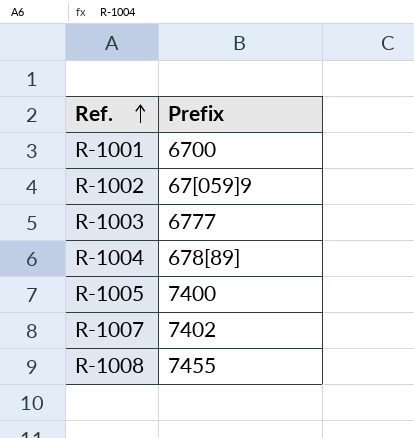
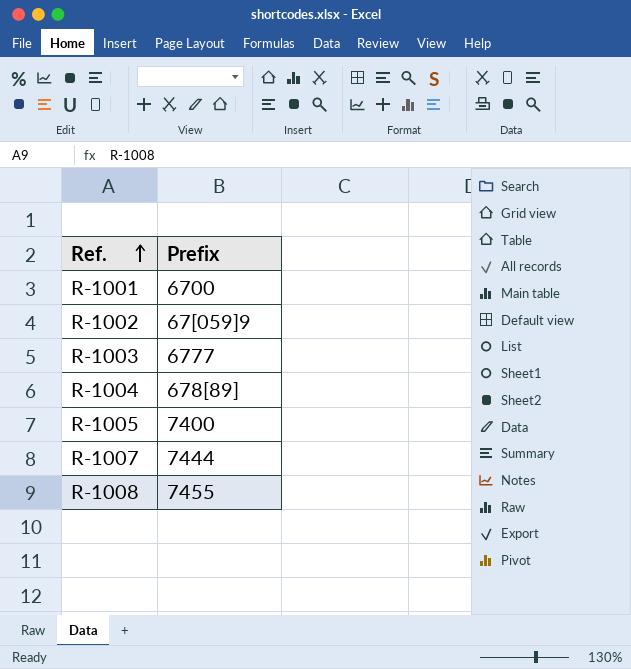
R-1007 | Prefix: 7402 -> 7444

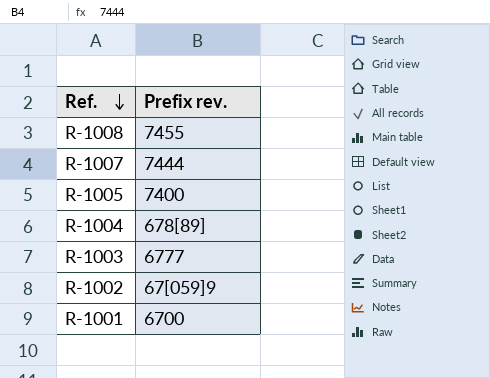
row order: Ref. ascending -> Ref. descending
column name: Prefix -> Prefix rev.

